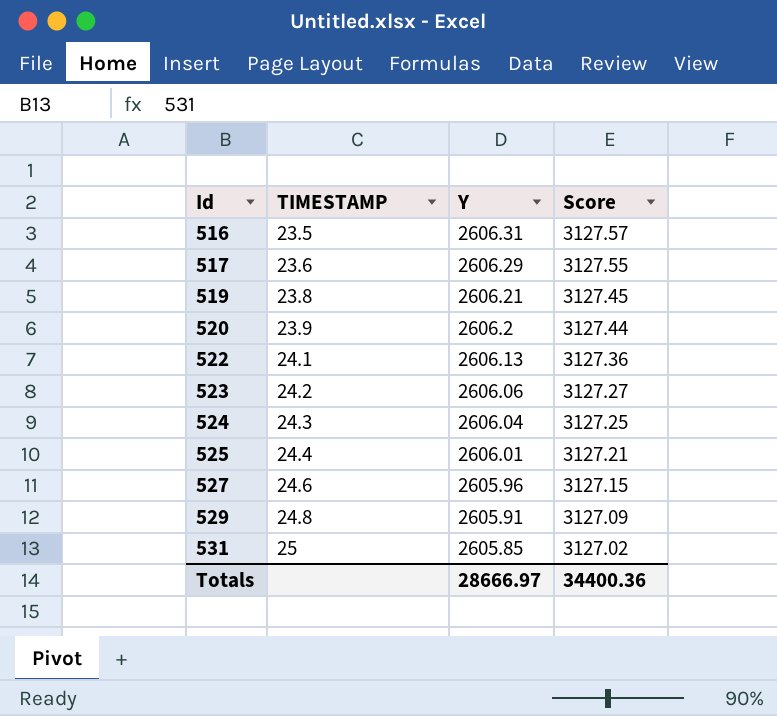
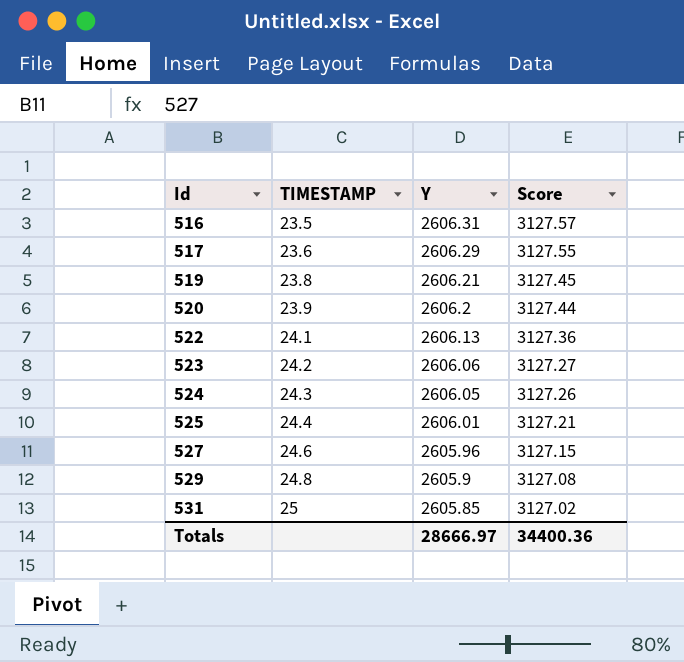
524 | Y: 2606.04 -> 2606.05
524 | Score: 3127.25 -> 3127.26
529 | Y: 2605.91 -> 2605.9
529 | Score: 3127.09 -> 3127.08

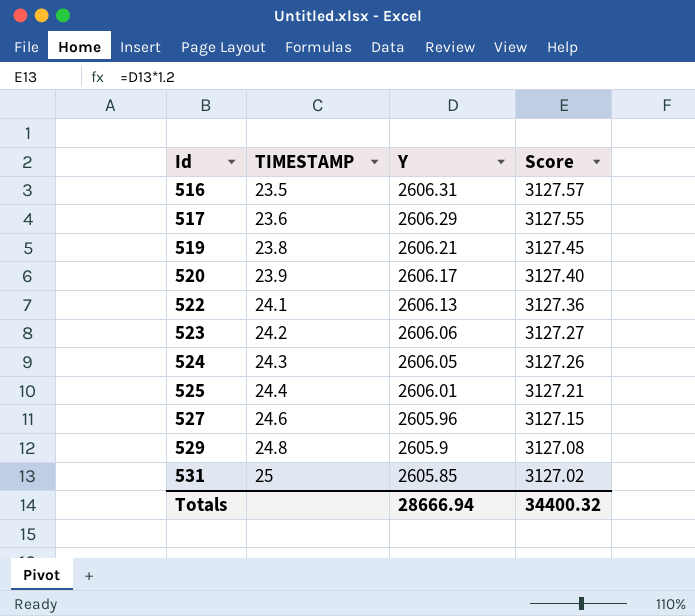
520 | Y: 2606.2 -> 2606.17
520 | Score: 3127.44 -> 3127.40
Totals | Y: 28666.97 -> 28666.94
Totals | Score: 34400.36 -> 34400.32

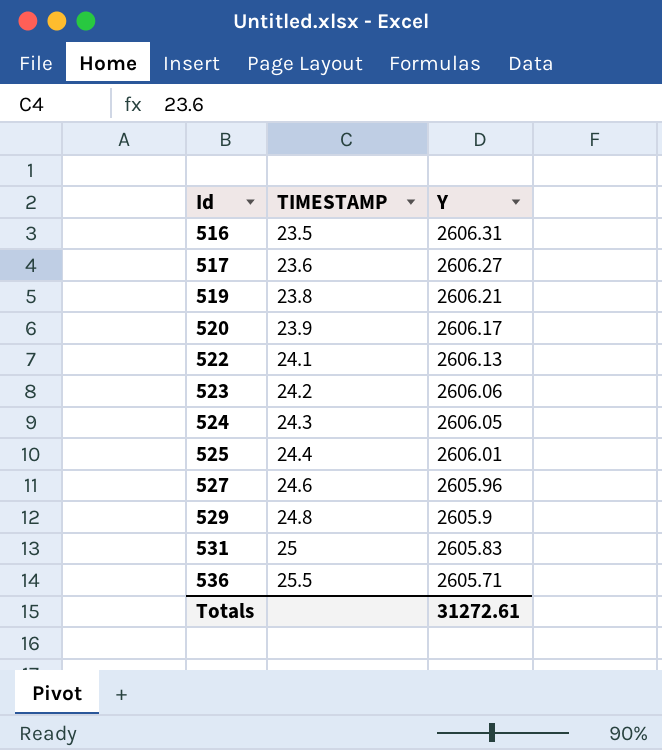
column Score | formula: [Y] * 1.2 -> none
517 | Y: 2606.29 -> 2606.27
531 | Y: 2605.85 -> 2605.83
row 536: none -> 25.5 | 2605.71
Totals | Y: 28666.94 -> 31272.61

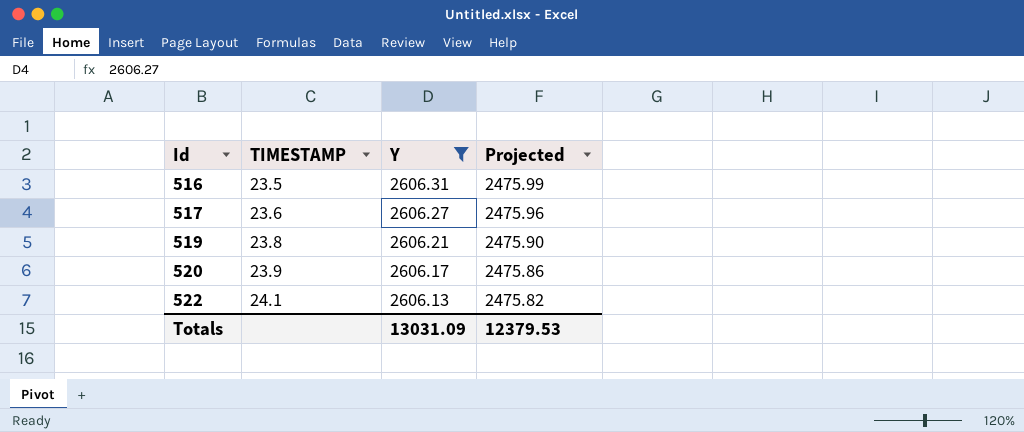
filter: none -> Y >= 2606.13
column Projected | formula: none -> [Y] * 0.95
Totals | Y: 31272.61 -> 13031.09

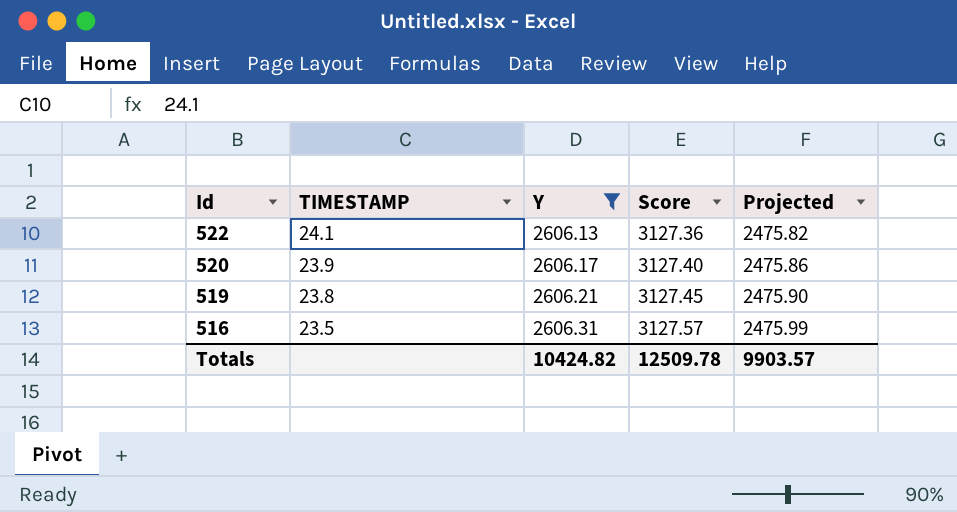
row order: Id ascending -> Id descending
column Score | formula: none -> [Y] * 1.2
row 517: 23.6 | 2606.27 | 2475.96 -> none
Totals | Y: 13031.09 -> 10424.82
Totals | Projected: 12379.53 -> 9903.57

